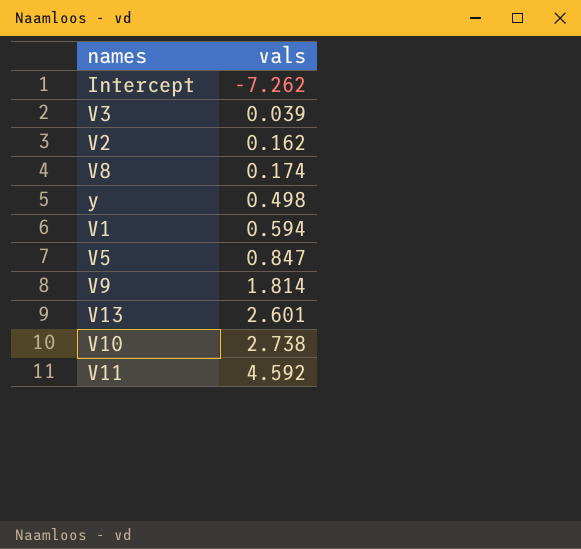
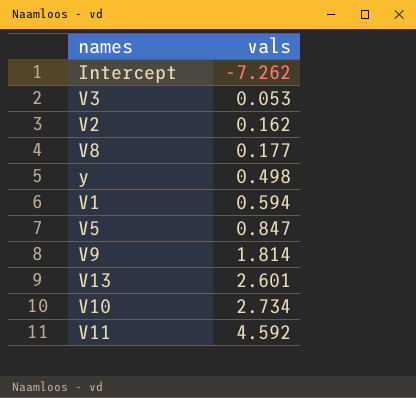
V3 | vals: 0.039 -> 0.053
V8 | vals: 0.174 -> 0.177
V10 | vals: 2.738 -> 2.734

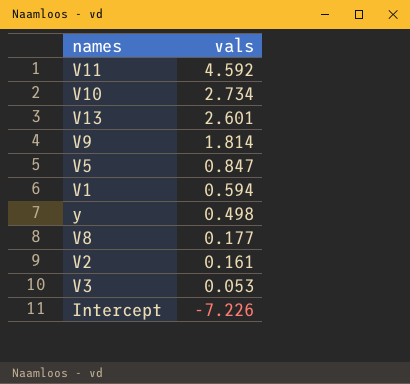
row order: vals ascending -> vals descending
V2 | vals: 0.162 -> 0.161
Intercept | vals: -7.262 -> -7.226

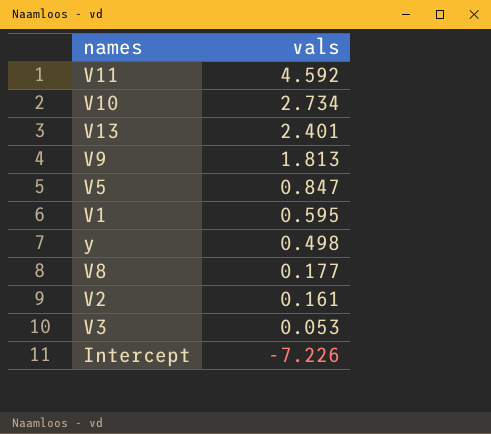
V13 | vals: 2.601 -> 2.401
V9 | vals: 1.814 -> 1.813
V1 | vals: 0.594 -> 0.595

